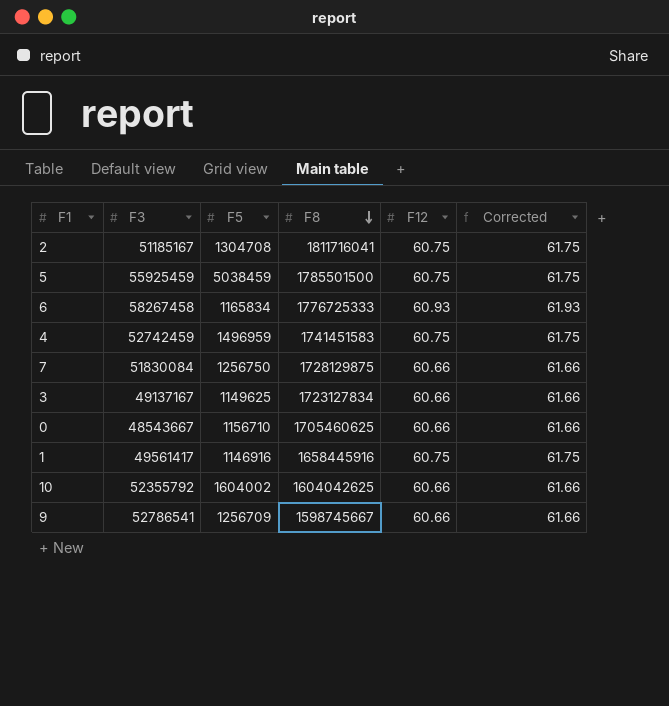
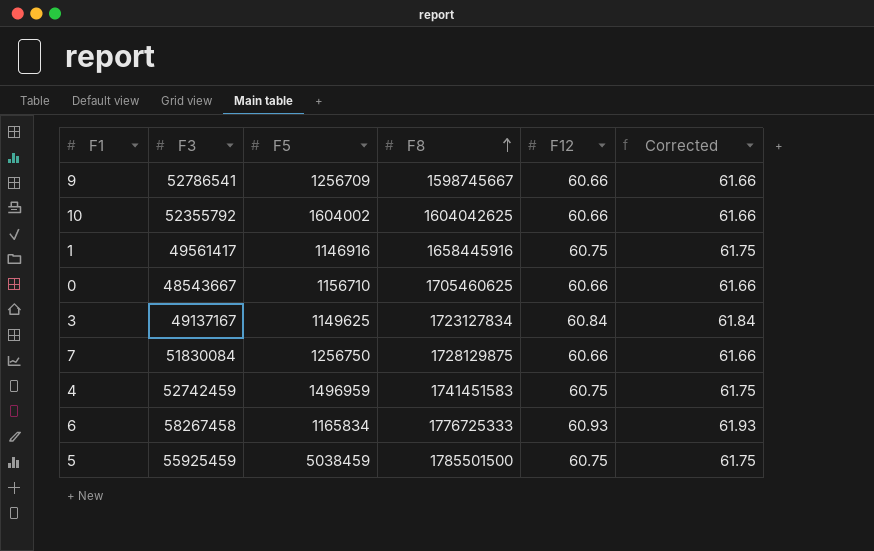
row order: F8 descending -> F8 ascending
row 2: 51185167 | 1304708 | 1811716041 | 60.75 | 61.75 -> none
3 | F12: 60.66 -> 60.84
3 | Corrected: 61.66 -> 61.84

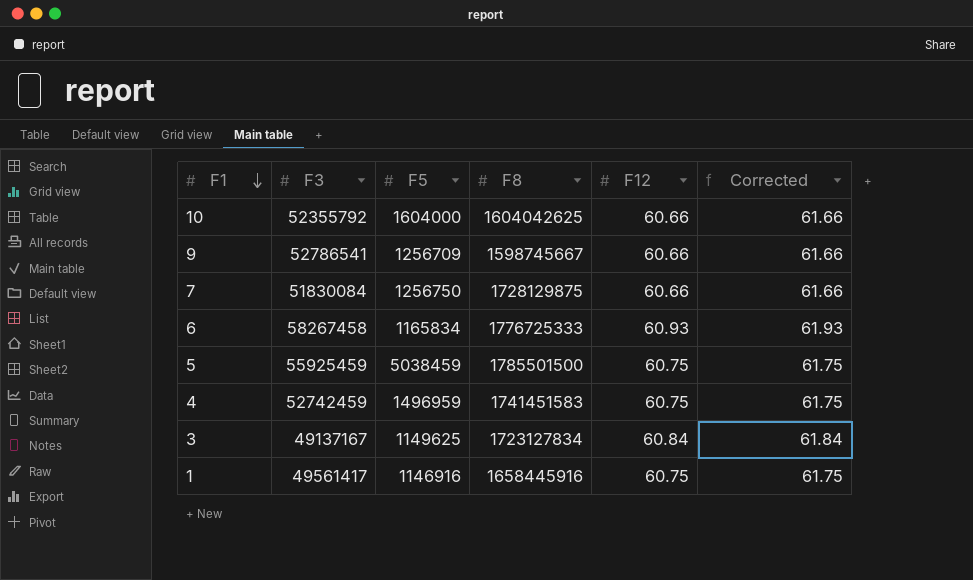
row order: F8 ascending -> F1 descending
row 0: 48543667 | 1156710 | 1705460625 | 60.66 | 61.66 -> none
10 | F5: 1604002 -> 1604000

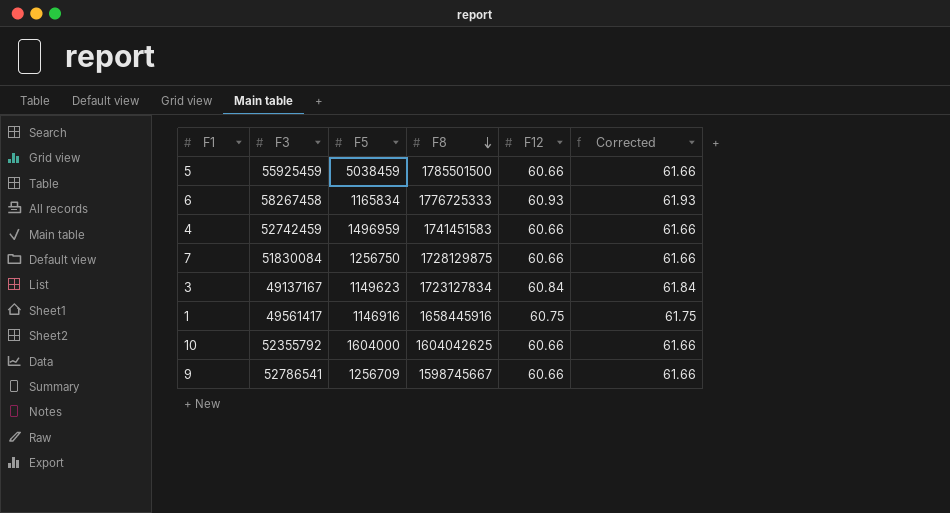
row order: F1 descending -> F8 descending
5 | F12: 60.75 -> 60.66
5 | Corrected: 61.75 -> 61.66
4 | F12: 60.75 -> 60.66
4 | Corrected: 61.75 -> 61.66
3 | F5: 1149625 -> 1149623

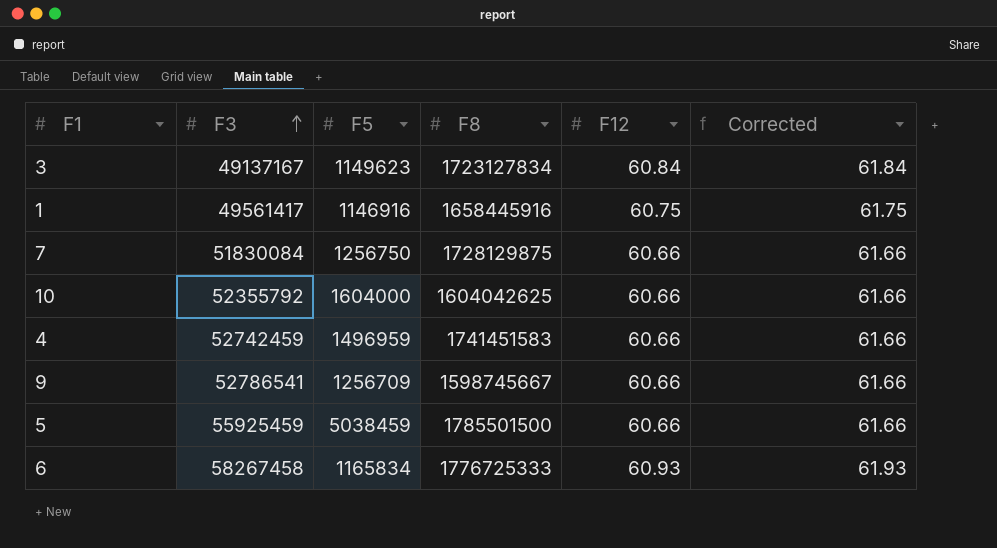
row order: F8 descending -> F3 ascending

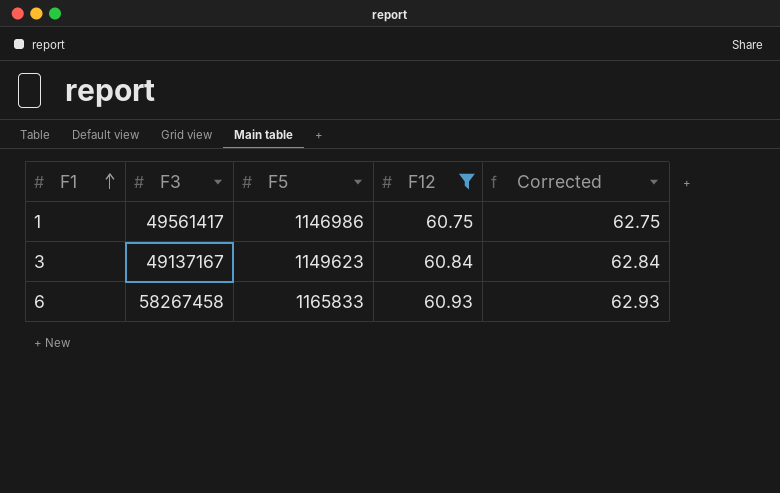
filter: none -> F12 != 60.66
row order: F3 ascending -> F1 ascending
column F8 | position: 4 -> none
column Corrected | formula: [F12] + 1 -> [F12] + 2
1 | F5: 1146916 -> 1146986
6 | F5: 1165834 -> 1165833

